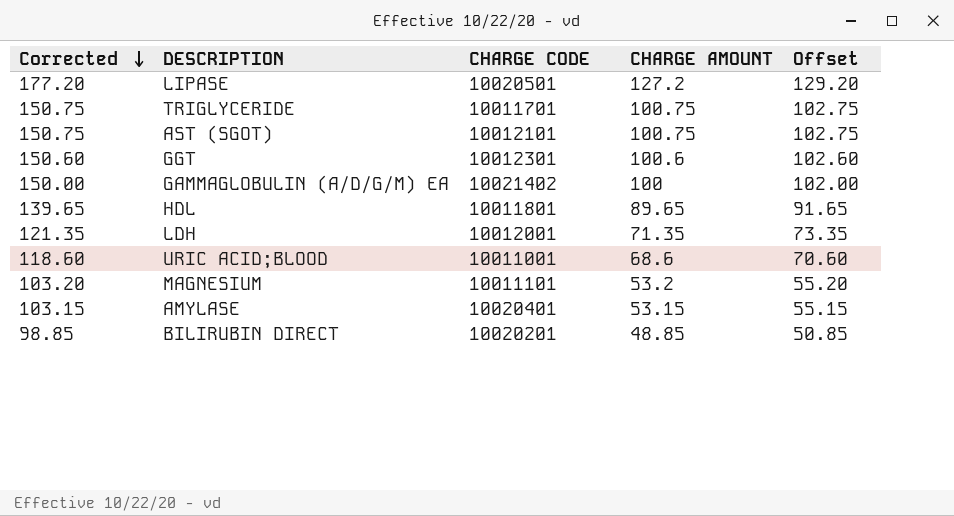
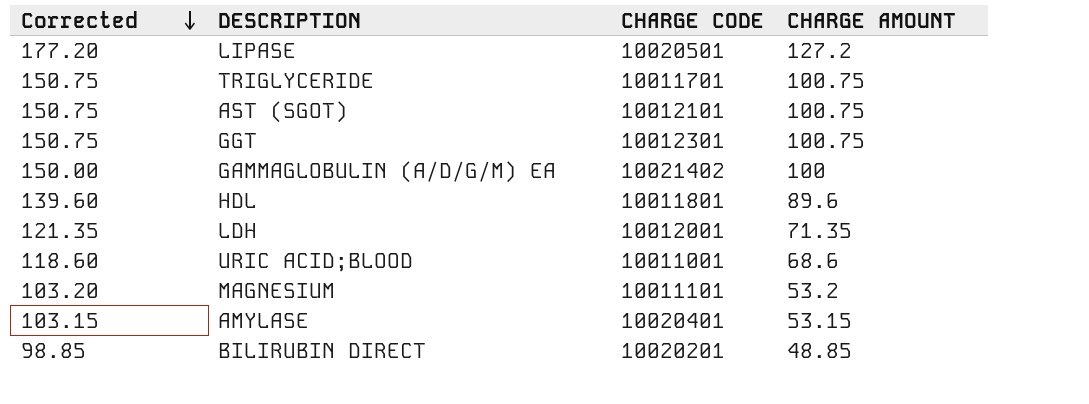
column Offset | formula: [CHARGE AMOUNT] + 2 -> none
GGT | Corrected: 150.60 -> 150.75
GGT | CHARGE AMOUNT: 100.6 -> 100.75
HDL | Corrected: 139.65 -> 139.60
HDL | CHARGE AMOUNT: 89.65 -> 89.6

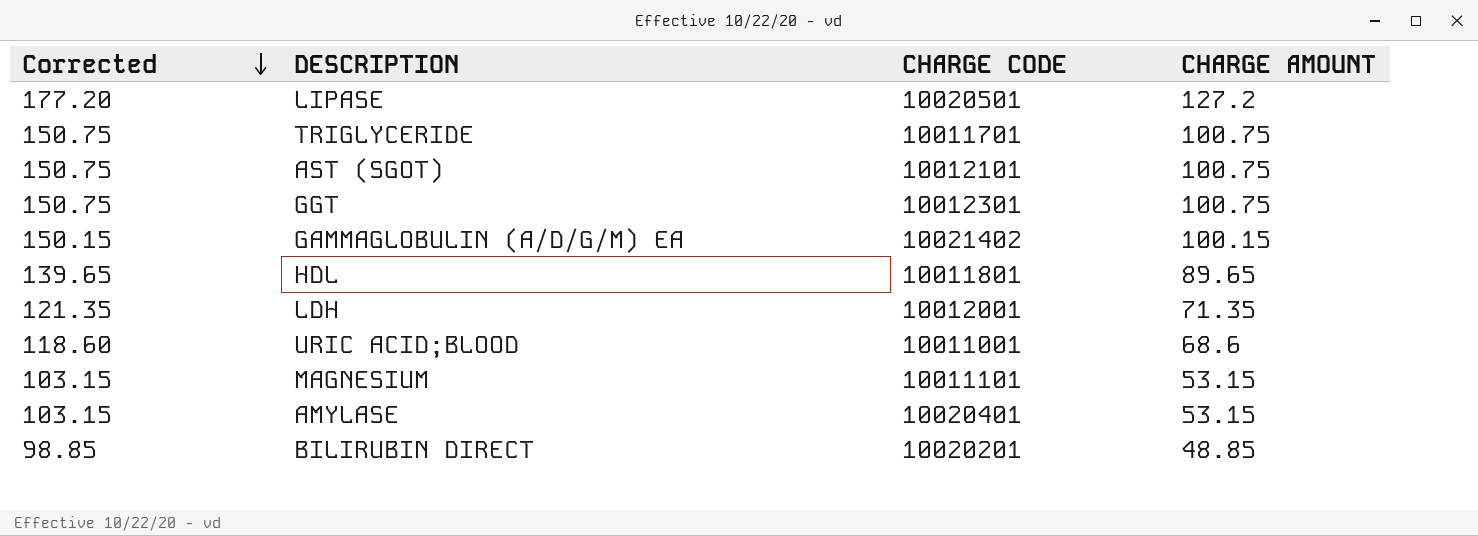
GAMMAGLOBULIN (A/D/G/M) EA | Corrected: 150.00 -> 150.15
GAMMAGLOBULIN (A/D/G/M) EA | CHARGE AMOUNT: 100 -> 100.15
HDL | Corrected: 139.60 -> 139.65
HDL | CHARGE AMOUNT: 89.6 -> 89.65
MAGNESIUM | Corrected: 103.20 -> 103.15
MAGNESIUM | CHARGE AMOUNT: 53.2 -> 53.15

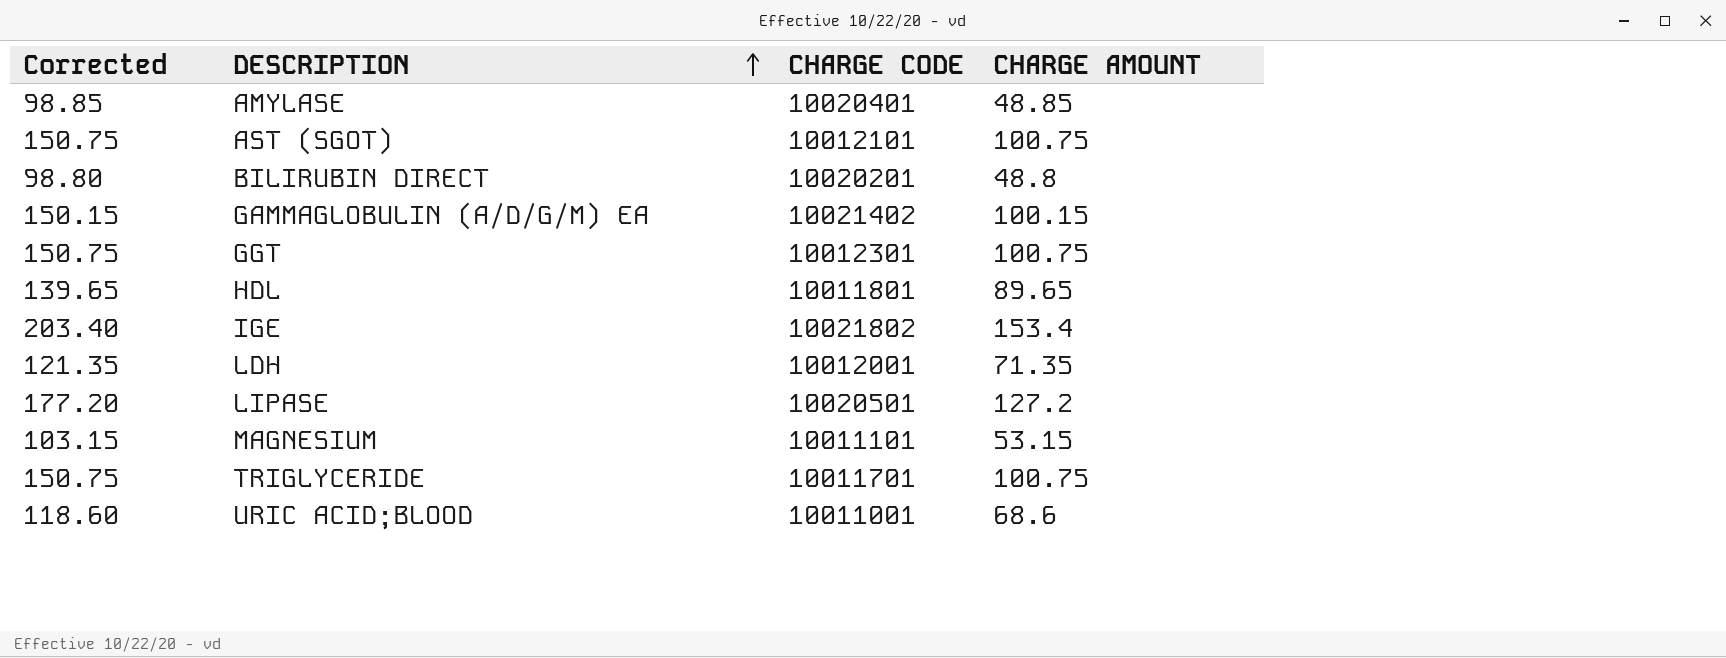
row order: Corrected descending -> DESCRIPTION ascending
AMYLASE | Corrected: 103.15 -> 98.85
AMYLASE | CHARGE AMOUNT: 53.15 -> 48.85
BILIRUBIN DIRECT | Corrected: 98.85 -> 98.80
BILIRUBIN DIRECT | CHARGE AMOUNT: 48.85 -> 48.8
row IGE: none -> 203.40 | 10021802 | 153.4

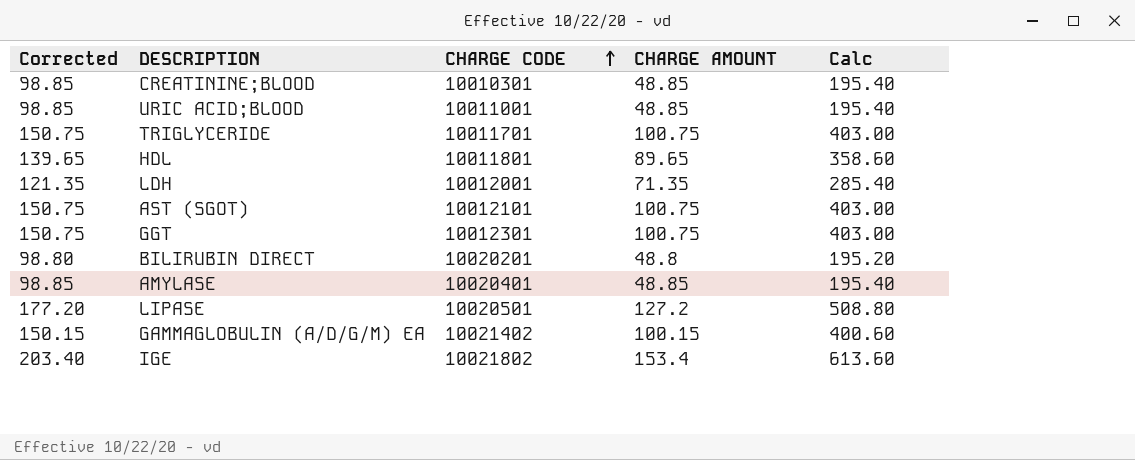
row order: DESCRIPTION ascending -> CHARGE CODE ascending
column Calc | formula: none -> [CHARGE AMOUNT] * 4
row MAGNESIUM: 103.15 | 10011101 | 53.15 -> none
row CREATININE;BLOOD: none -> 98.85 | 10010301 | 48.85 | 195.40
URIC ACID;BLOOD | Corrected: 118.60 -> 98.85
URIC ACID;BLOOD | CHARGE AMOUNT: 68.6 -> 48.85

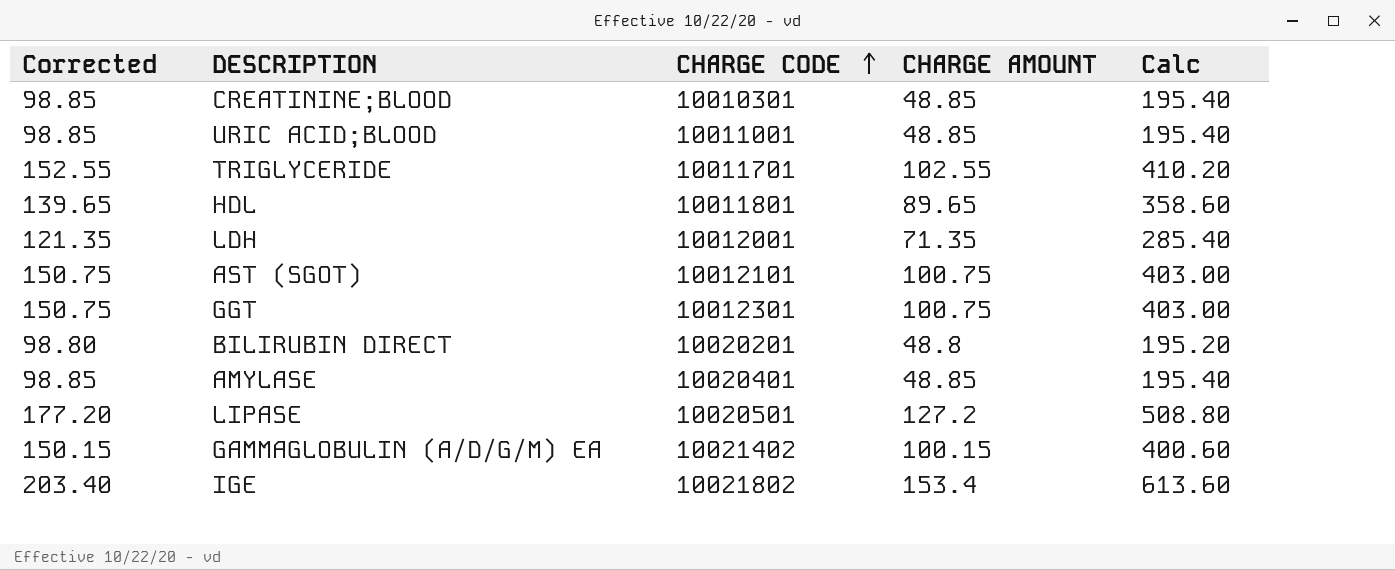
TRIGLYCERIDE | Corrected: 150.75 -> 152.55
TRIGLYCERIDE | CHARGE AMOUNT: 100.75 -> 102.55
TRIGLYCERIDE | Calc: 403.00 -> 410.20

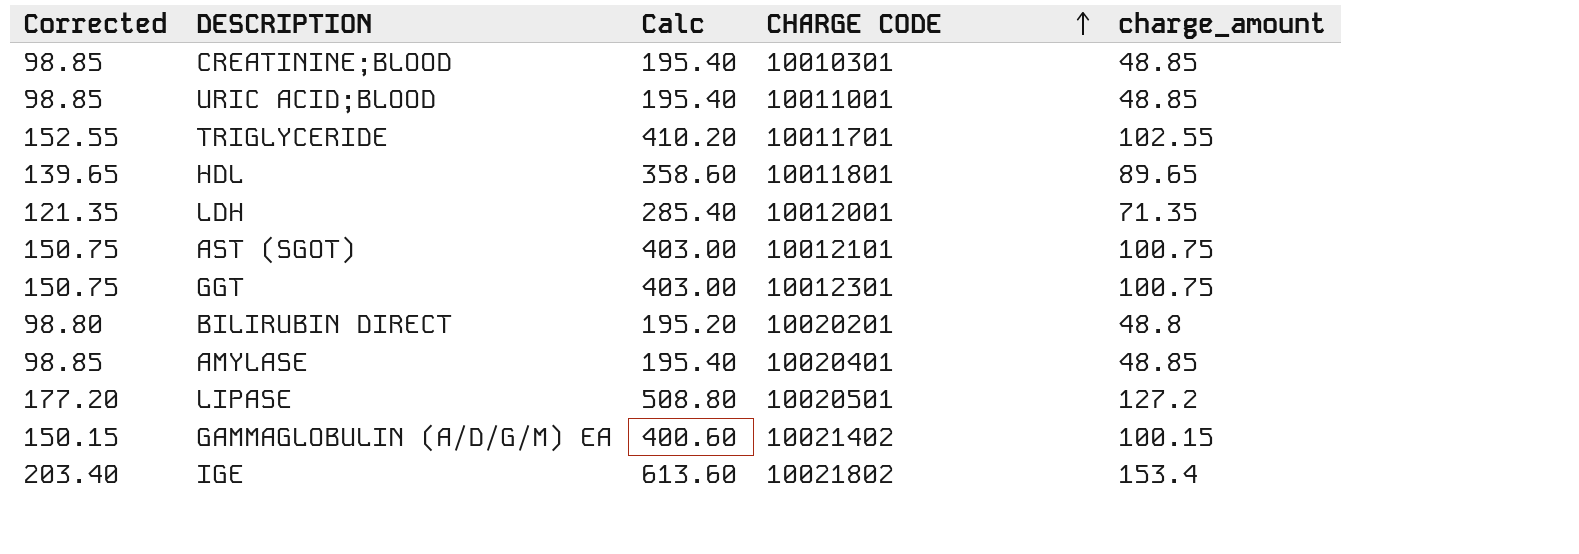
column Calc | position: 5 -> 3
column name: CHARGE AMOUNT -> charge_amount

